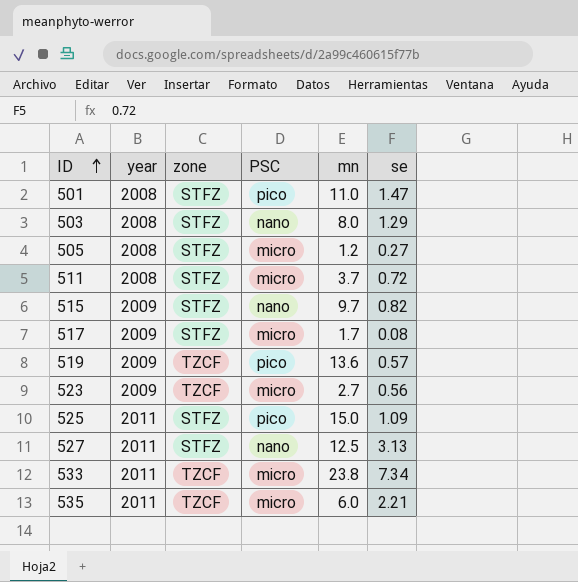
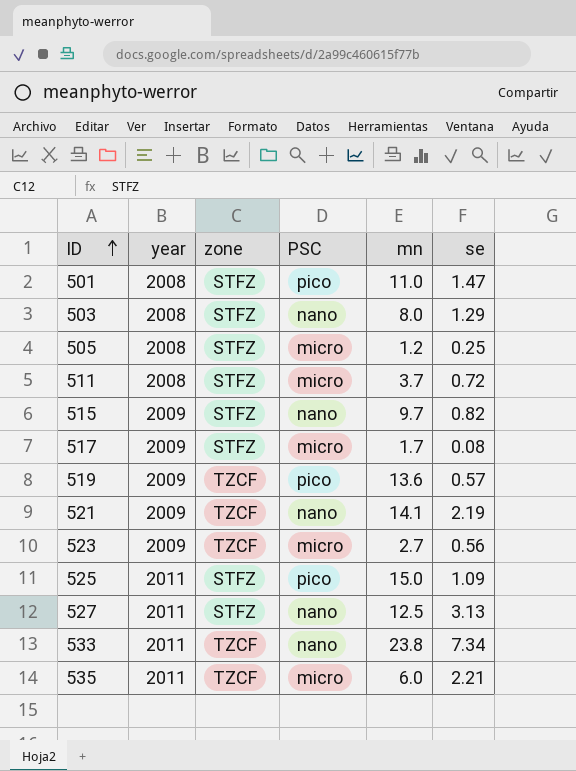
505 | se: 0.27 -> 0.25
row 521: none -> 2009 | TZCF | nano | 14.1 | 2.19
533 | PSC: micro -> nano

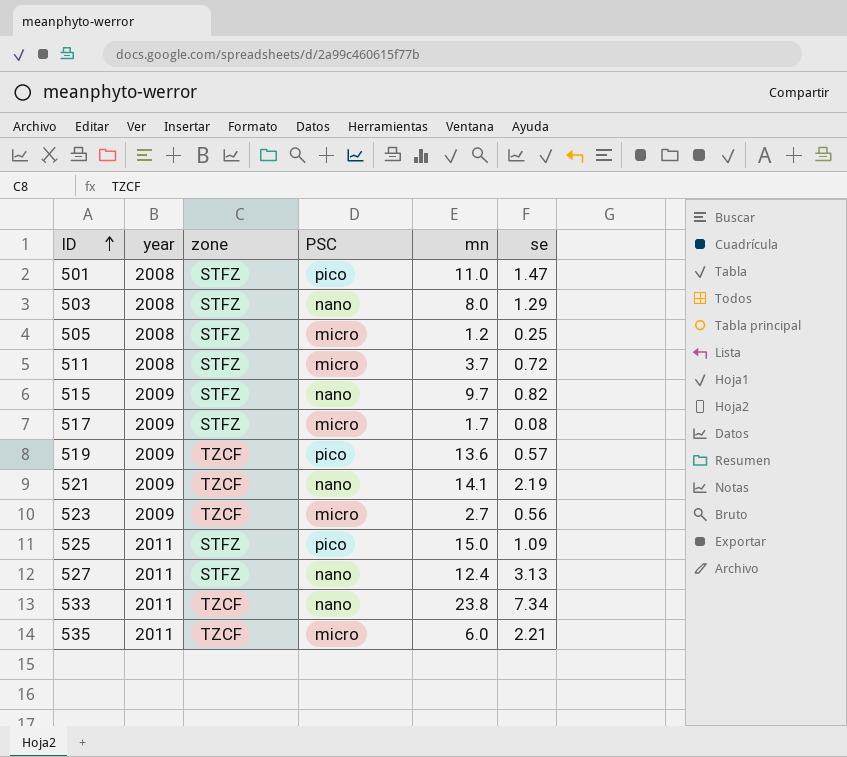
527 | mn: 12.5 -> 12.4

